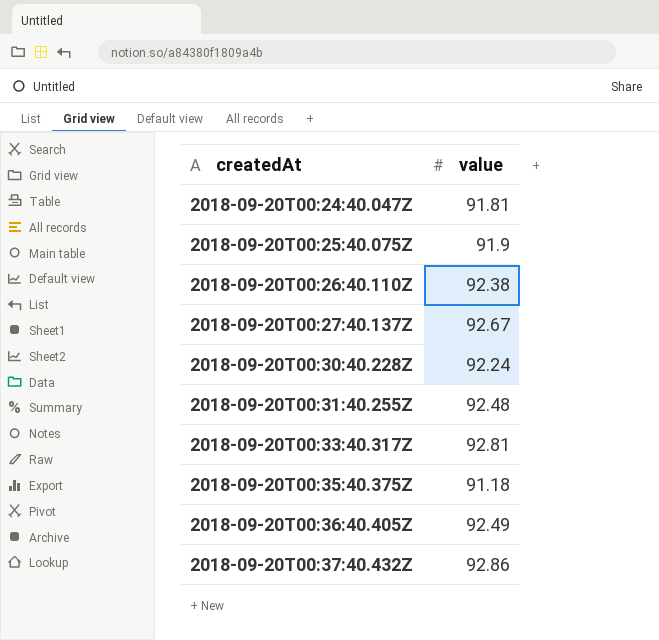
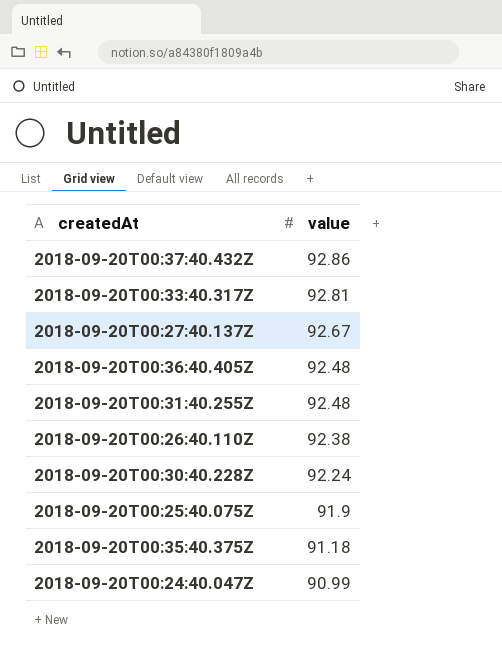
row order: createdAt ascending -> value descending
2018-09-20T00:36:40.405Z | value: 92.49 -> 92.48
2018-09-20T00:24:40.047Z | value: 91.81 -> 90.99

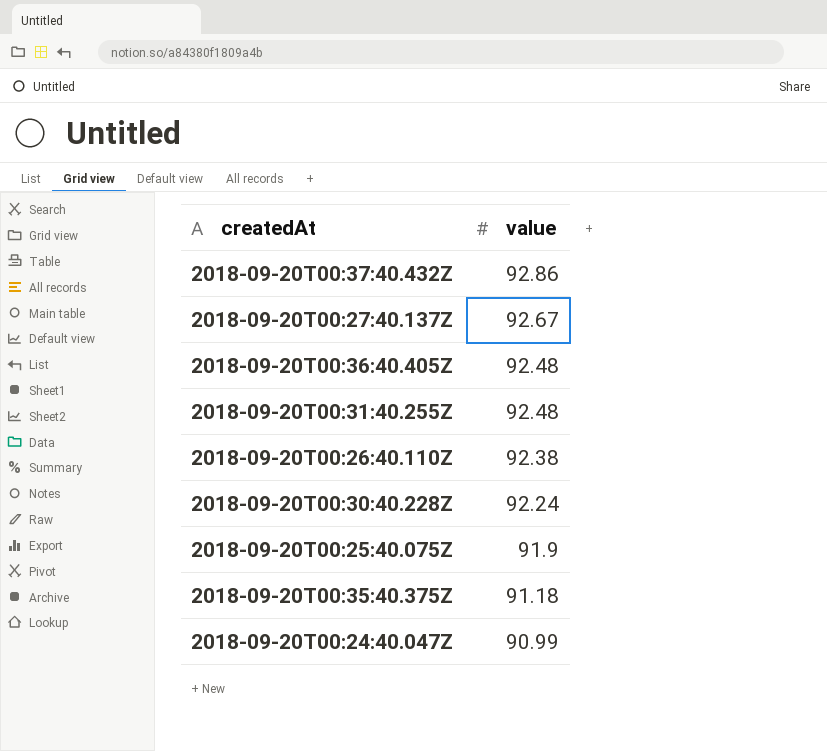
row 2018-09-20T00:33:40.317Z: 92.81 -> none

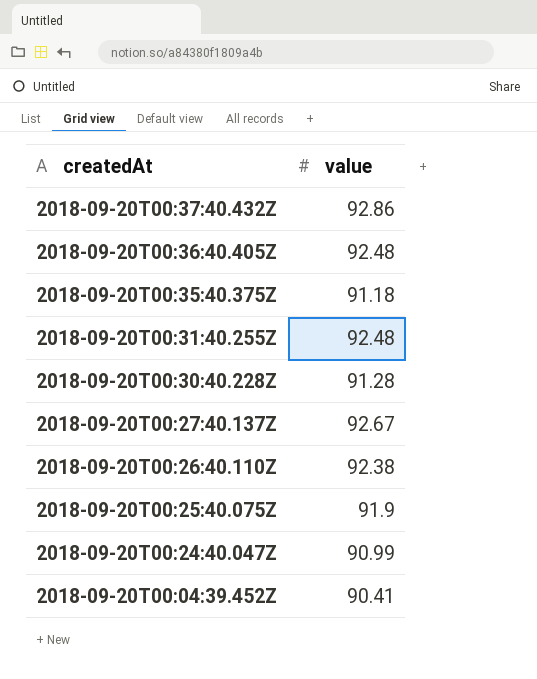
row order: value descending -> createdAt descending
2018-09-20T00:30:40.228Z | value: 92.24 -> 91.28
row 2018-09-20T00:04:39.452Z: none -> 90.41

